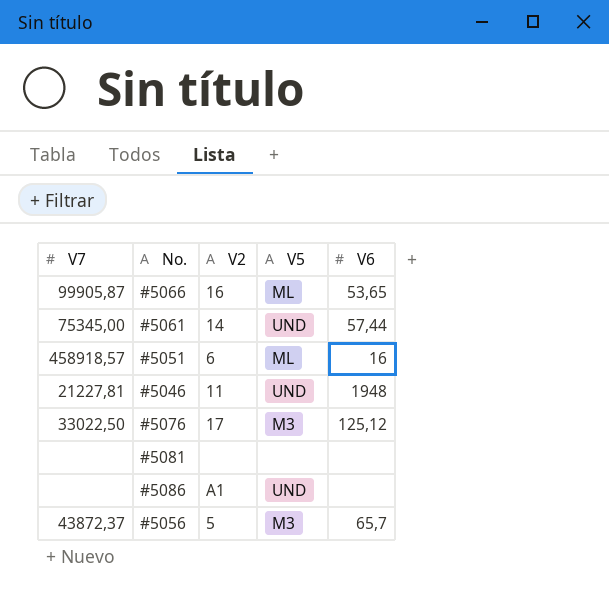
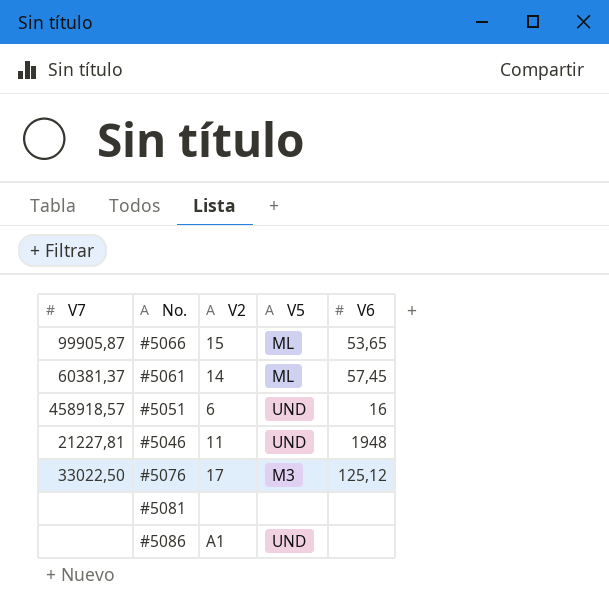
row #5056: 43872,37 | 5 | M3 | 65,7 -> none
#5066 | V2: 16 -> 15
#5061 | V7: 75345,00 -> 60381,37
#5061 | V5: UND -> ML
#5061 | V6: 57,44 -> 57,45
#5051 | V5: ML -> UND

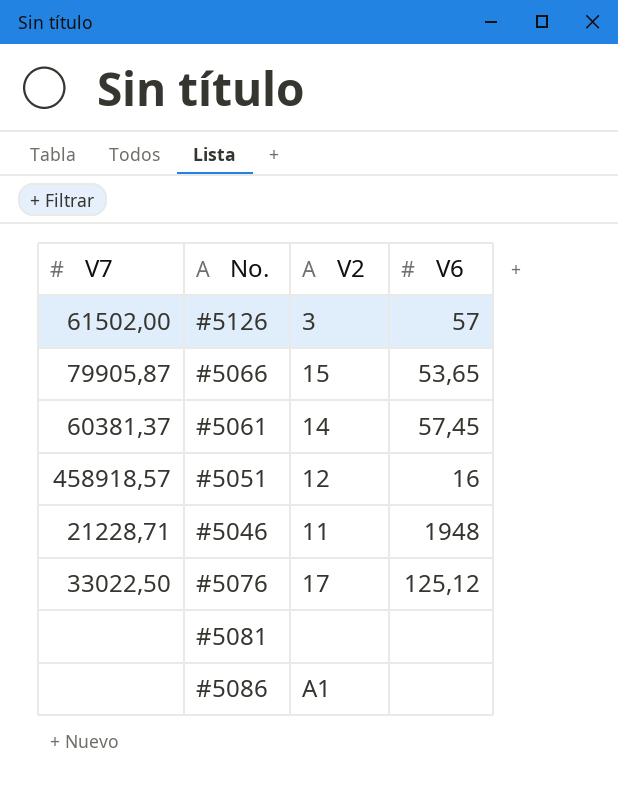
column V5 | position: 4 -> none
row #5126: none -> 61502,00 | 3 | 57
#5066 | V7: 99905,87 -> 79905,87
#5051 | V2: 6 -> 12
#5046 | V7: 21227,81 -> 21228,71

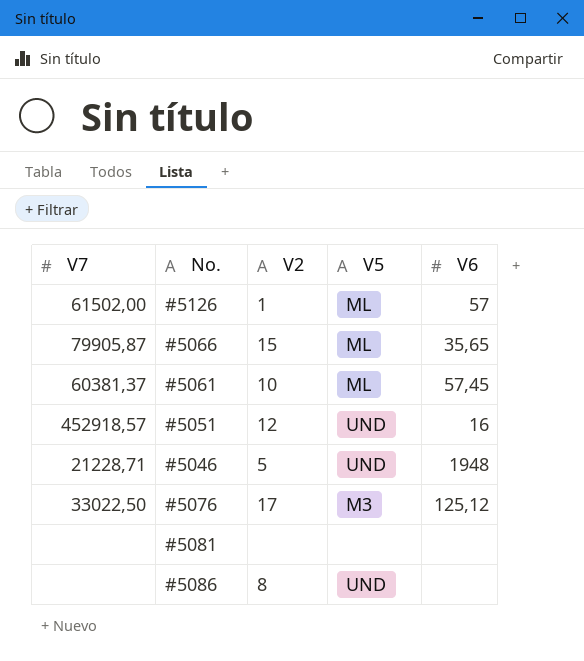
column V5 | position: none -> 4
#5126 | V2: 3 -> 1
#5066 | V6: 53,65 -> 35,65
#5061 | V2: 14 -> 10
#5051 | V7: 458918,57 -> 452918,57
#5046 | V2: 11 -> 5
#5086 | V2: A1 -> 8

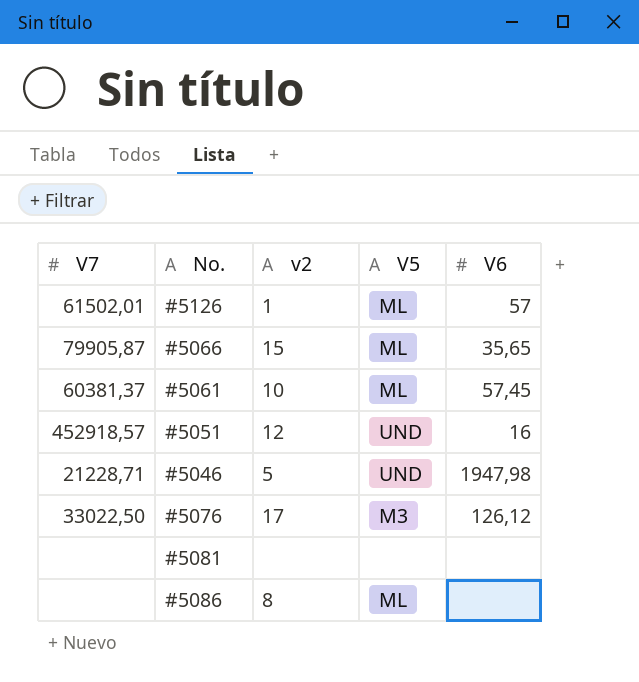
column name: V2 -> v2
#5126 | V7: 61502,00 -> 61502,01
#5046 | V6: 1948 -> 1947,98
#5076 | V6: 125,12 -> 126,12
#5086 | V5: UND -> ML

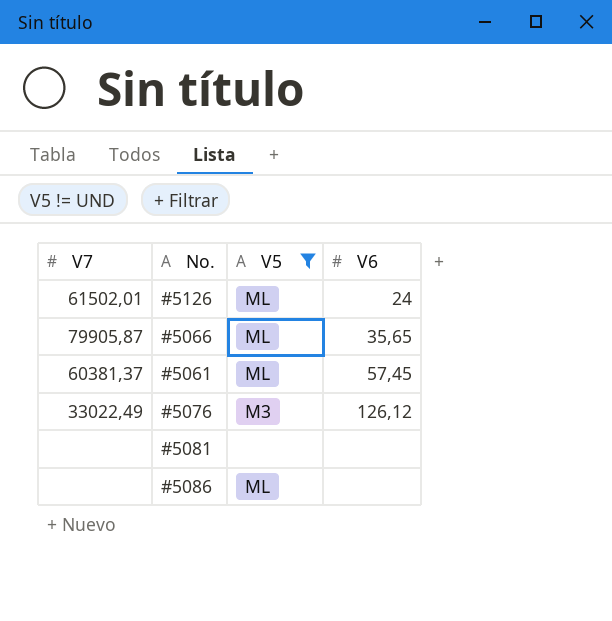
filter: none -> V5 != UND
column v2 | position: 3 -> none
#5126 | V6: 57 -> 24
#5076 | V7: 33022,50 -> 33022,49

